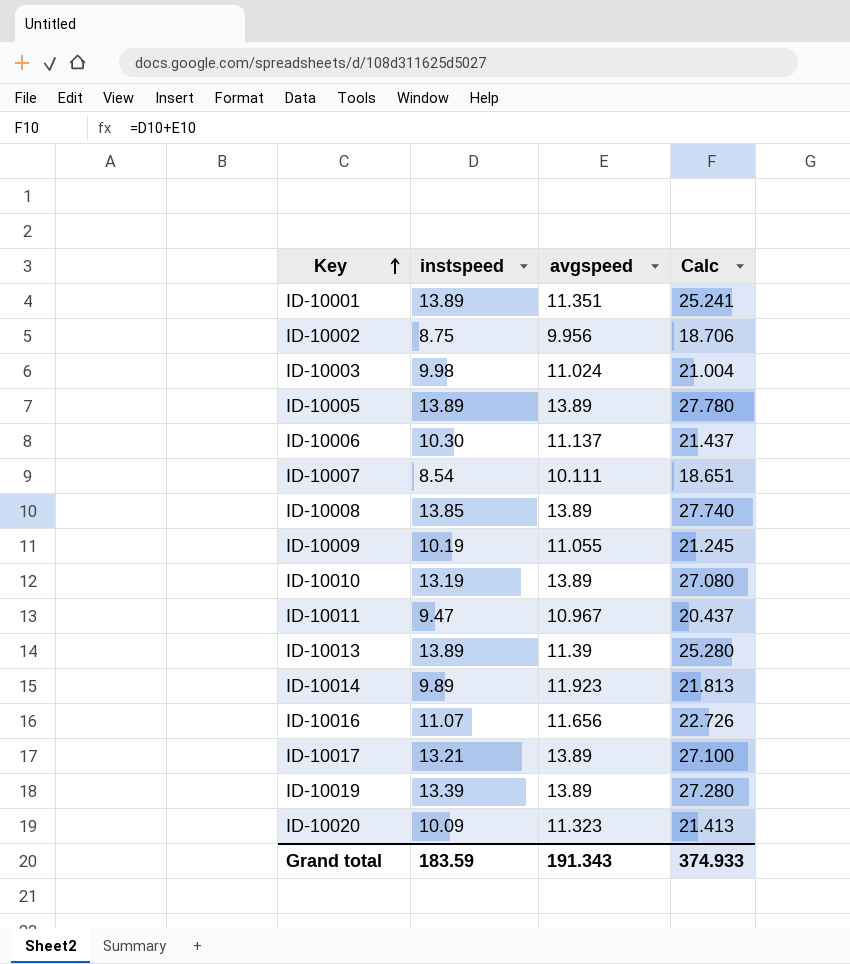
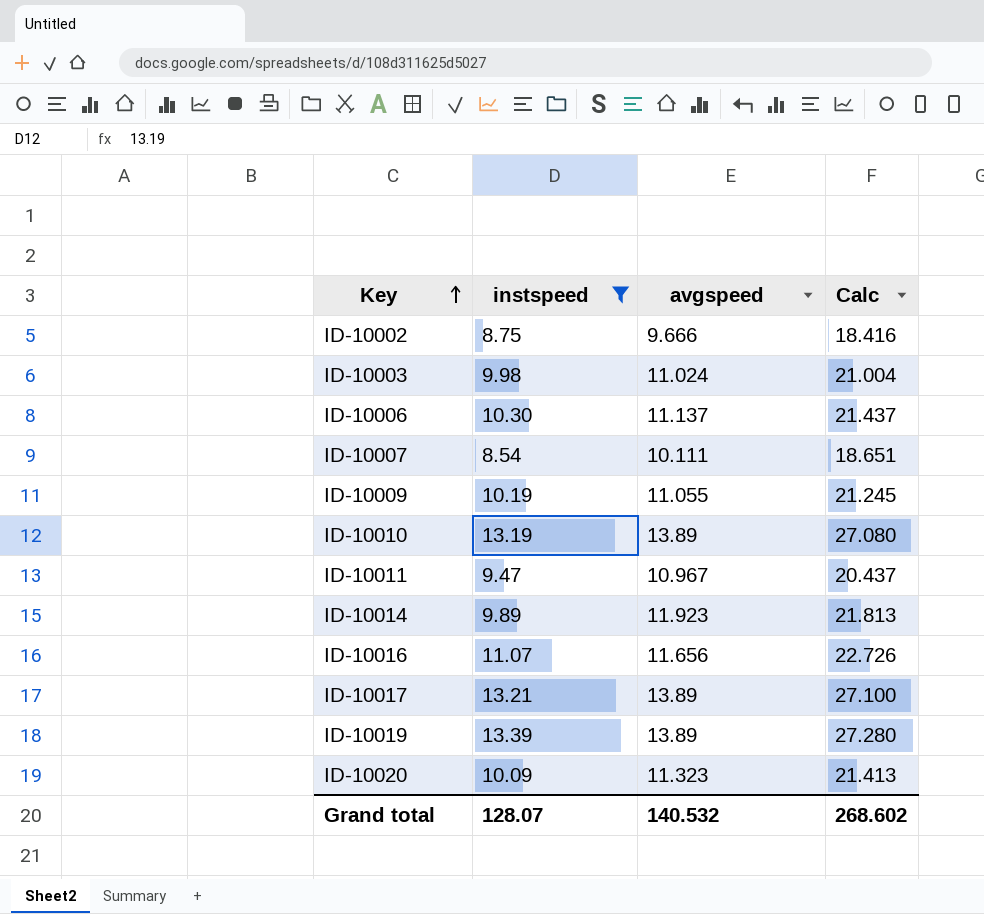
filter: none -> instspeed <= 13.39
ID-10002 | avgspeed: 9.956 -> 9.666
ID-10002 | Calc: 18.706 -> 18.416
Grand total | instspeed: 183.59 -> 128.07
Grand total | avgspeed: 191.343 -> 140.532
Grand total | Calc: 374.933 -> 268.602

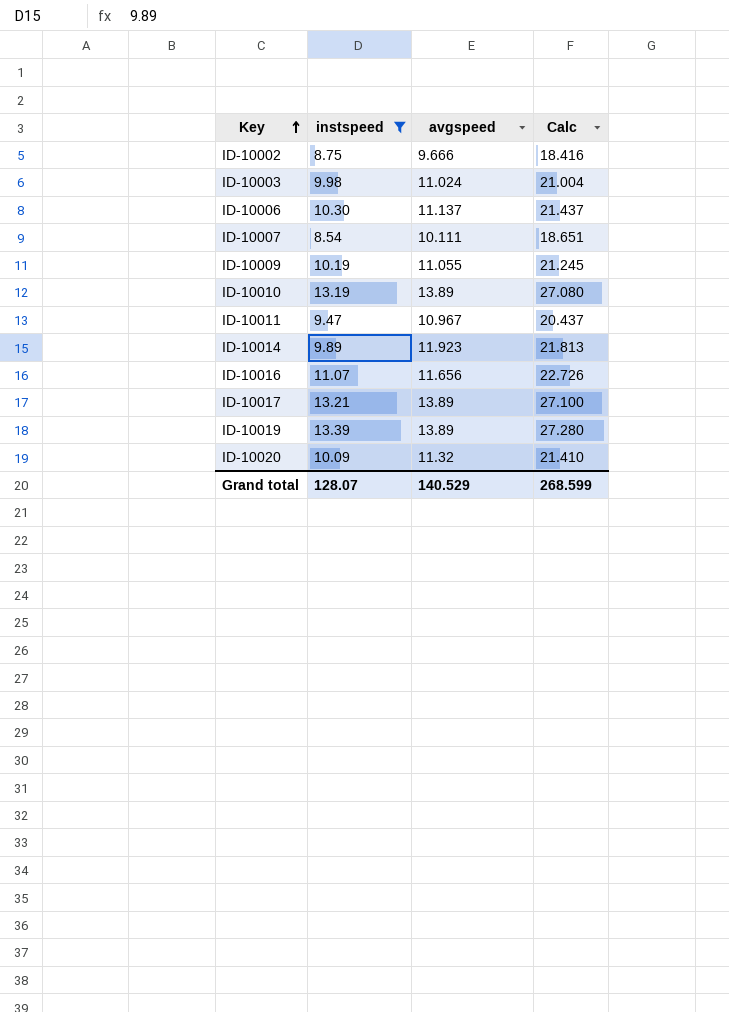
ID-10020 | avgspeed: 11.323 -> 11.32
ID-10020 | Calc: 21.413 -> 21.410
Grand total | avgspeed: 140.532 -> 140.529
Grand total | Calc: 268.602 -> 268.599

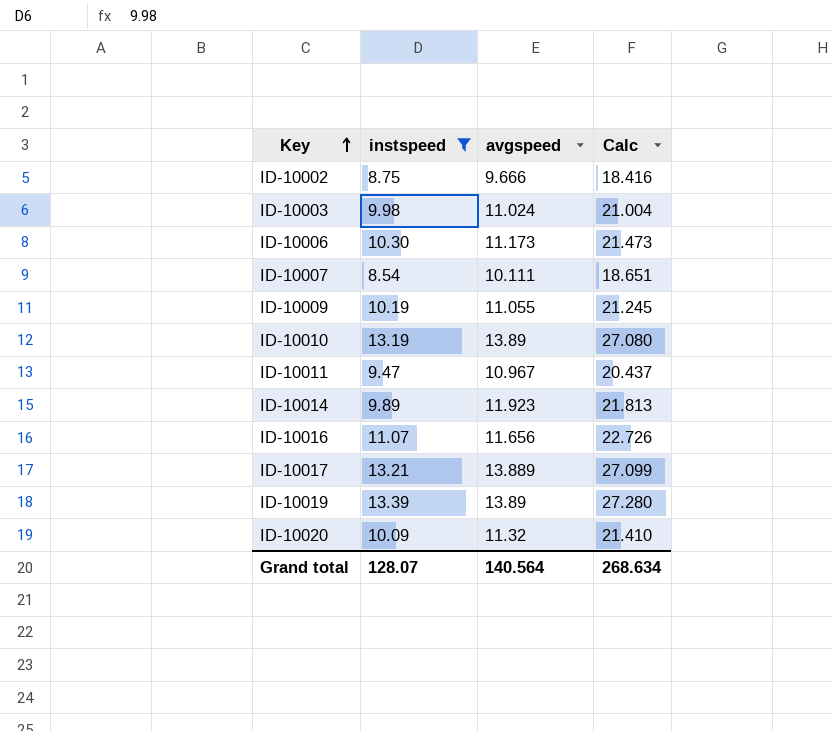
ID-10006 | avgspeed: 11.137 -> 11.173
ID-10006 | Calc: 21.437 -> 21.473
ID-10017 | avgspeed: 13.89 -> 13.889
ID-10017 | Calc: 27.100 -> 27.099
Grand total | avgspeed: 140.529 -> 140.564
Grand total | Calc: 268.599 -> 268.634

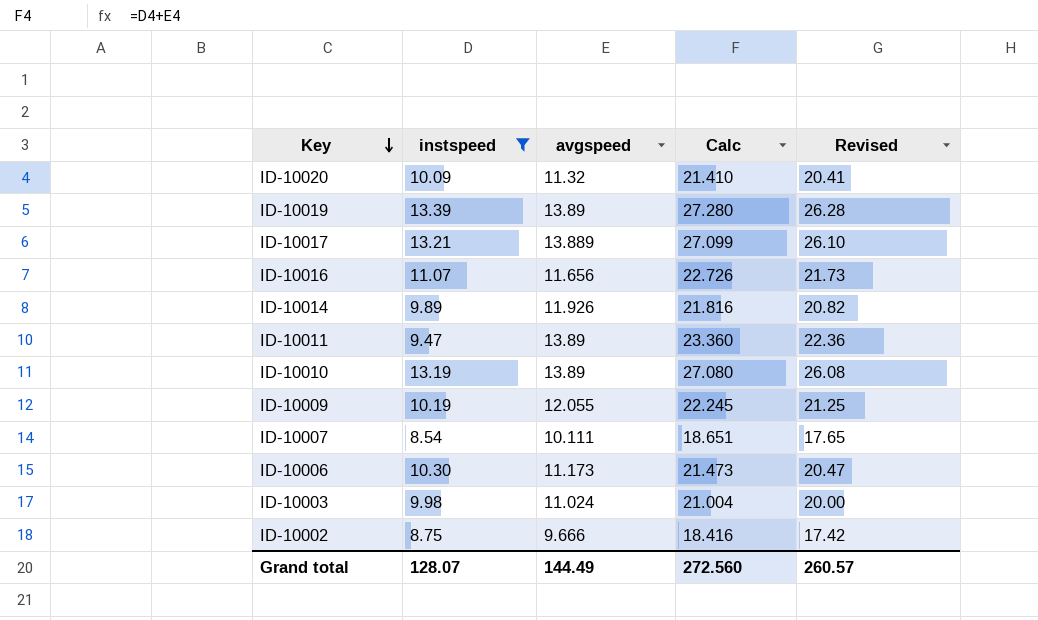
row order: Key ascending -> Key descending
column Revised | formula: none -> [Calc] - 1
ID-10014 | avgspeed: 11.923 -> 11.926
ID-10014 | Calc: 21.813 -> 21.816
ID-10011 | avgspeed: 10.967 -> 13.89
ID-10011 | Calc: 20.437 -> 23.360
ID-10009 | avgspeed: 11.055 -> 12.055
ID-10009 | Calc: 21.245 -> 22.245
Grand total | avgspeed: 140.564 -> 144.49
Grand total | Calc: 268.634 -> 272.560

